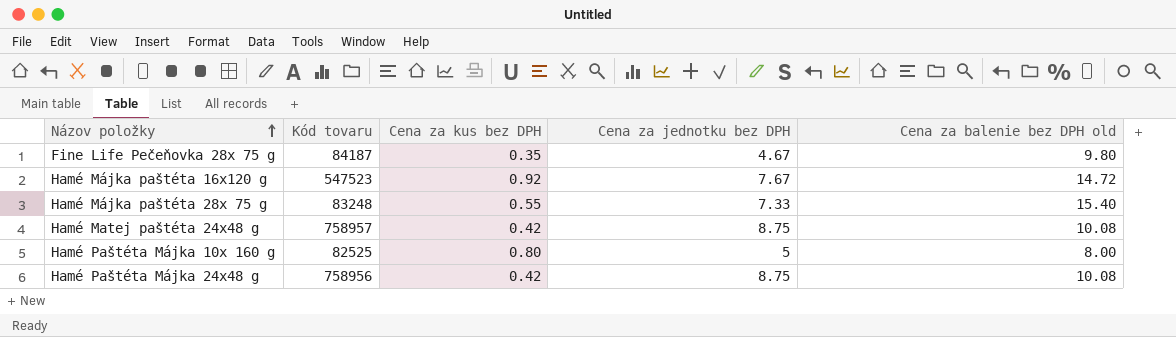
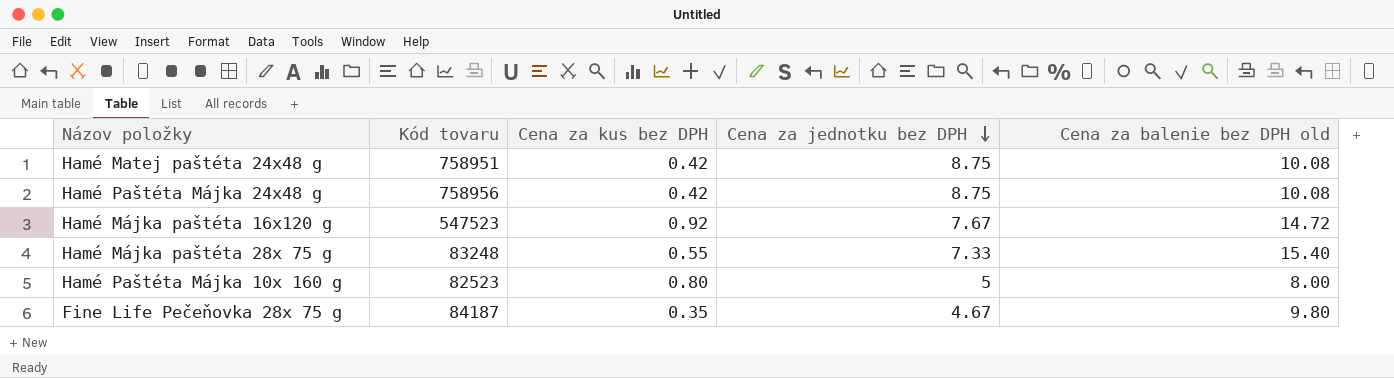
row order: Názov položky ascending -> Cena za jednotku bez DPH descending
Hamé Matej paštéta 24x48 g | Kód tovaru: 758957 -> 758951
Hamé Paštéta Májka 10x 160 g | Kód tovaru: 82525 -> 82523

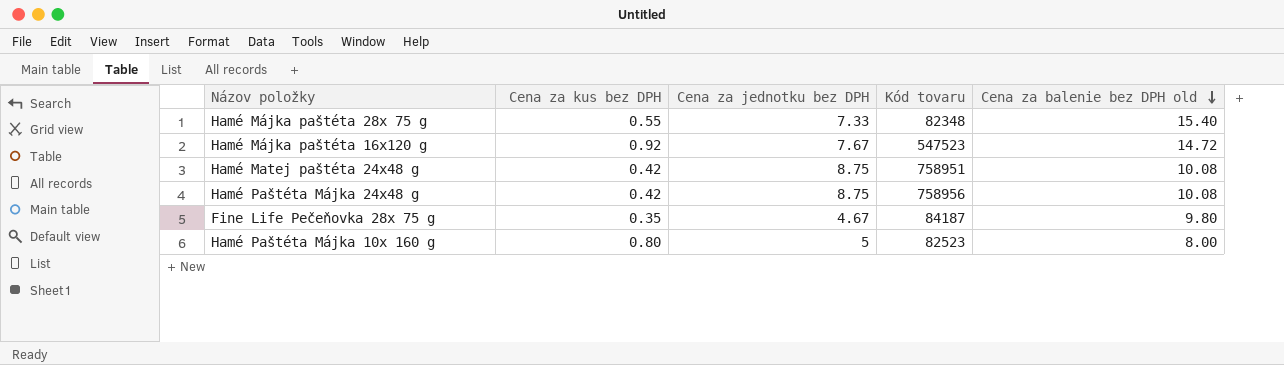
row order: Cena za jednotku bez DPH descending -> Cena za balenie bez DPH old descending
column Kód tovaru | position: 2 -> 4
Hamé Májka paštéta 28x 75 g | Kód tovaru: 83248 -> 82348

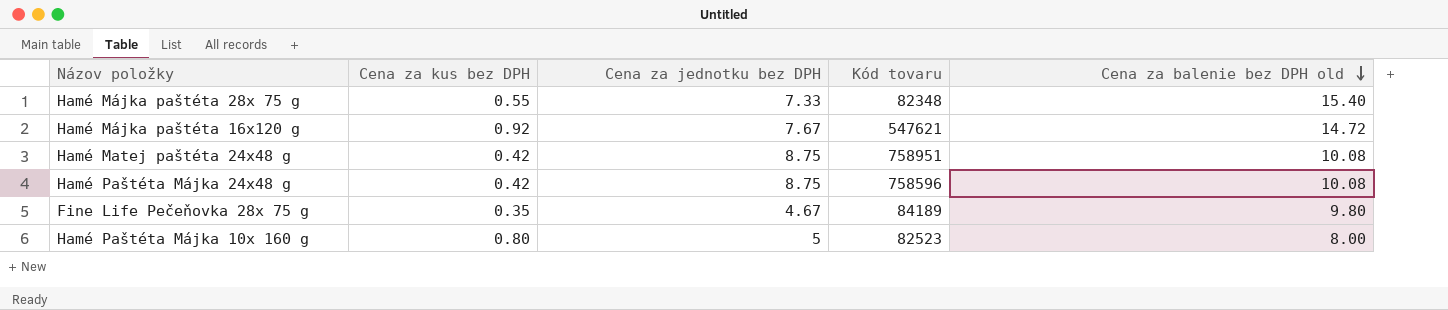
Hamé Májka paštéta 16x120 g | Kód tovaru: 547523 -> 547621
Hamé Paštéta Májka 24x48 g | Kód tovaru: 758956 -> 758596
Fine Life Pečeňovka 28x 75 g | Kód tovaru: 84187 -> 84189

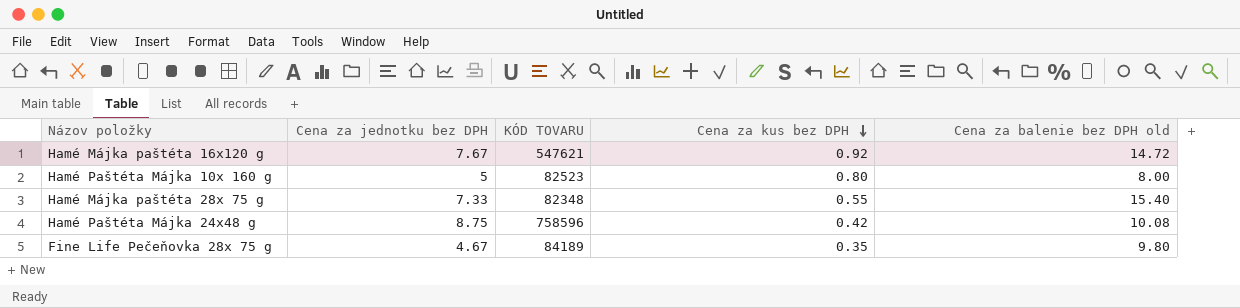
row order: Cena za balenie bez DPH old descending -> Cena za kus bez DPH descending
column name: Kód tovaru -> KÓD TOVARU
column Cena za kus bez DPH | position: 2 -> 4
row Hamé Matej paštéta 24x48 g: 0.42 | 8.75 | 758951 | 10.08 -> none

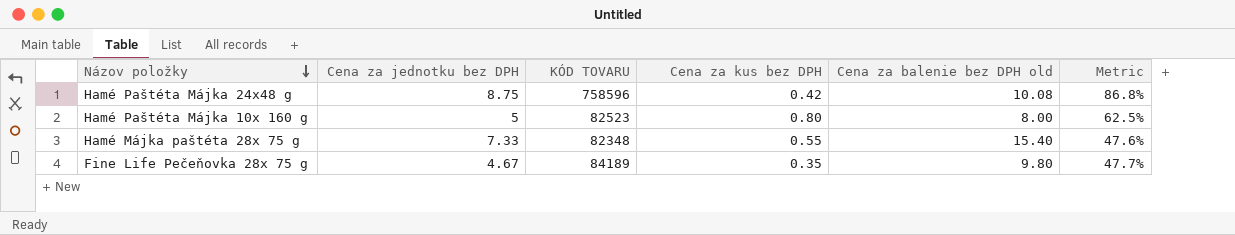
row order: Cena za kus bez DPH descending -> Názov položky descending
column Metric | formula: none -> [Cena za jednotku bez DPH] / [Cena za balenie bez DPH old]
row Hamé Májka paštéta 16x120 g: 7.67 | 547621 | 0.92 | 14.72 -> none

